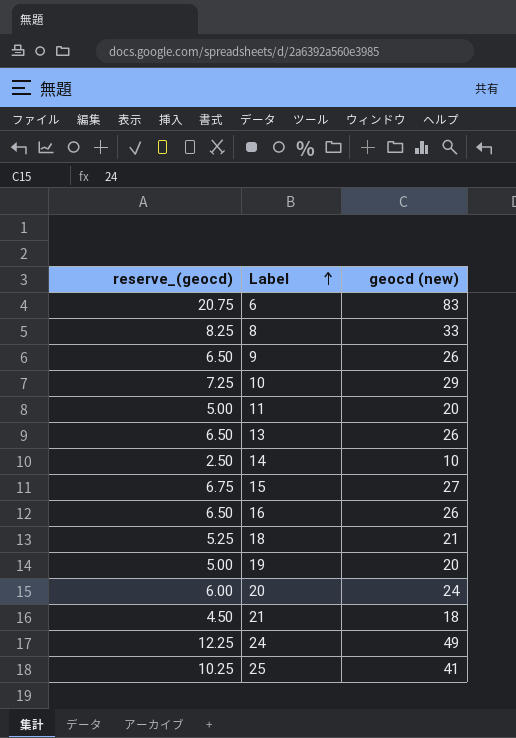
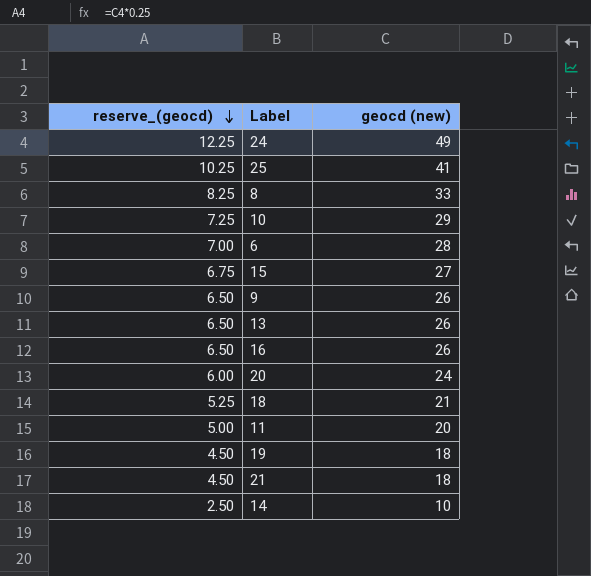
row order: Label ascending -> reserve_(geocd) descending
6 | reserve_(geocd): 20.75 -> 7.00
6 | geocd (new): 83 -> 28
19 | reserve_(geocd): 5.00 -> 4.50
19 | geocd (new): 20 -> 18

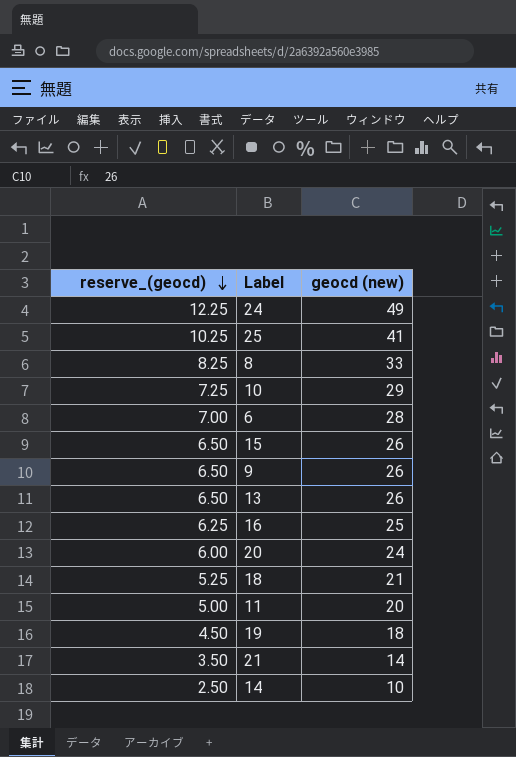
15 | reserve_(geocd): 6.75 -> 6.50
15 | geocd (new): 27 -> 26
16 | reserve_(geocd): 6.50 -> 6.25
16 | geocd (new): 26 -> 25
21 | reserve_(geocd): 4.50 -> 3.50
21 | geocd (new): 18 -> 14

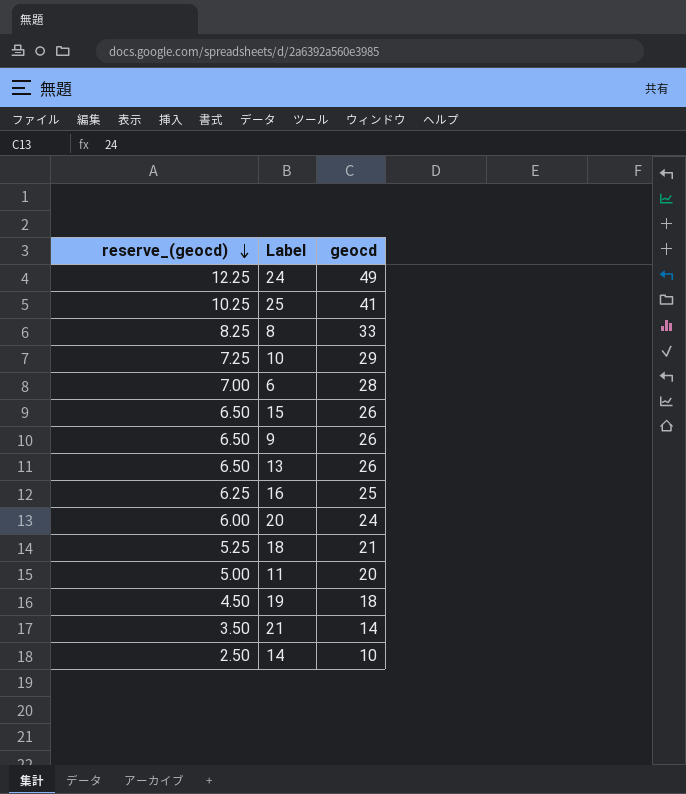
column name: geocd (new) -> geocd

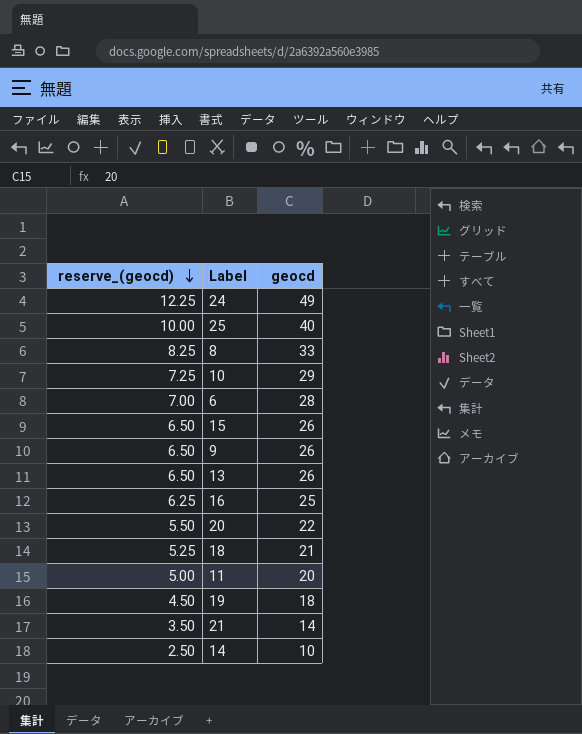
25 | reserve_(geocd): 10.25 -> 10.00
25 | geocd: 41 -> 40
20 | reserve_(geocd): 6.00 -> 5.50
20 | geocd: 24 -> 22

